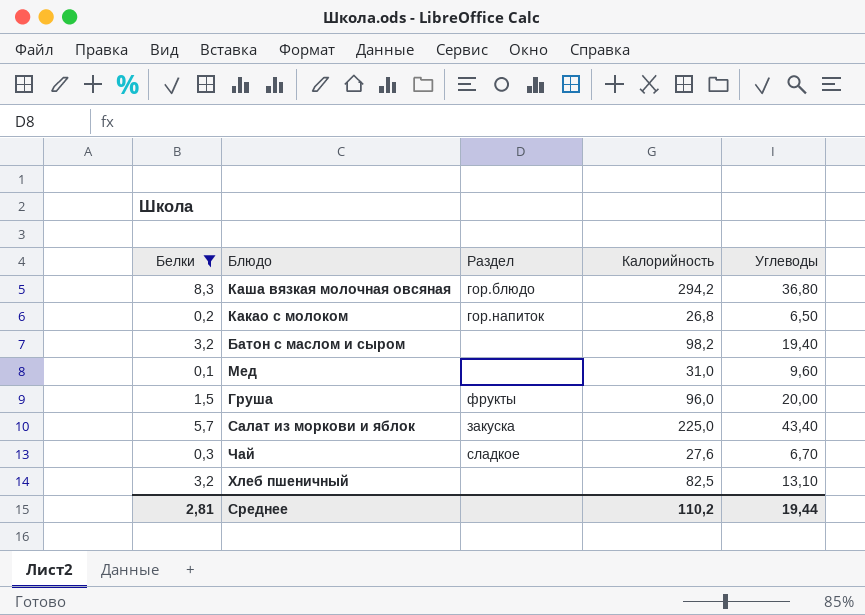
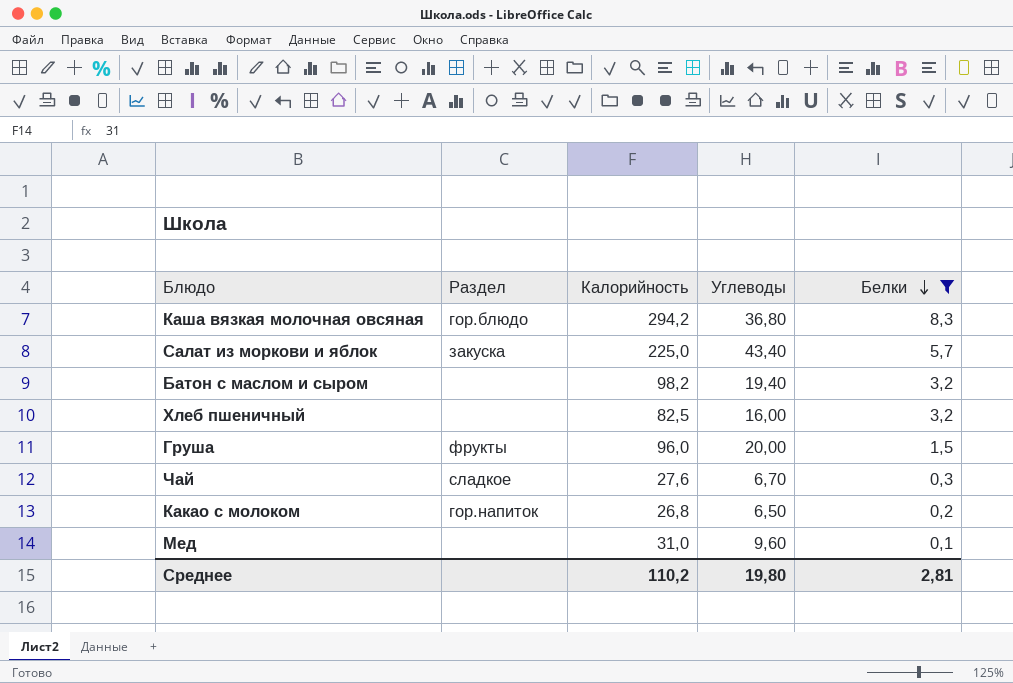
row order: none -> Белки descending
column Белки | position: 1 -> 5
Хлеб пшеничный | Углеводы: 13,10 -> 16,00
Среднее | Углеводы: 19,44 -> 19,80

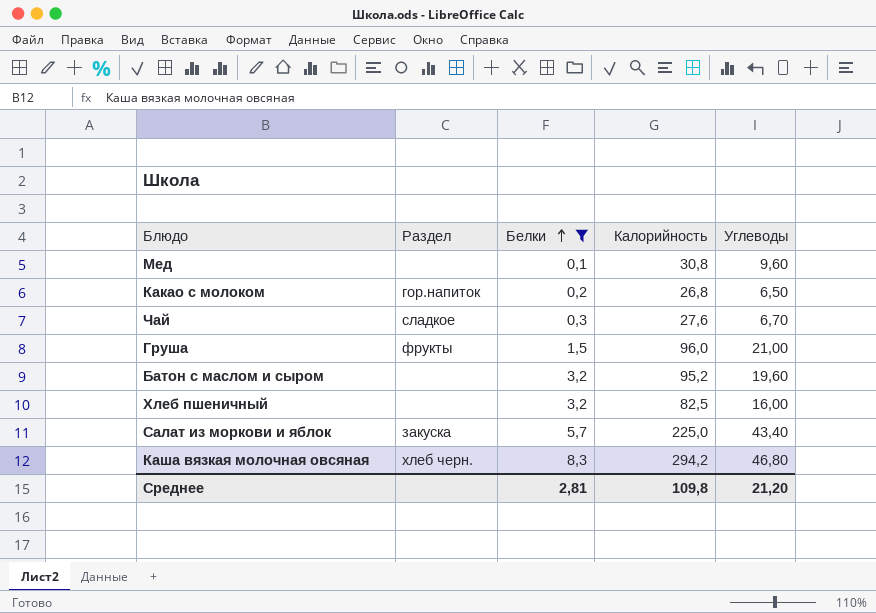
row order: Белки descending -> Белки ascending
column Белки | position: 5 -> 3
Мед | Калорийность: 31,0 -> 30,8
Груша | Углеводы: 20,00 -> 21,00
Батон с маслом и сыром | Калорийность: 98,2 -> 95,2
Батон с маслом и сыром | Углеводы: 19,40 -> 19,60
Каша вязкая молочная овсяная | Раздел: гор.блюдо -> хлеб черн.
Каша вязкая молочная овсяная | Углеводы: 36,80 -> 46,80
Среднее | Калорийность: 110,2 -> 109,8
Среднее | Углеводы: 19,80 -> 21,20

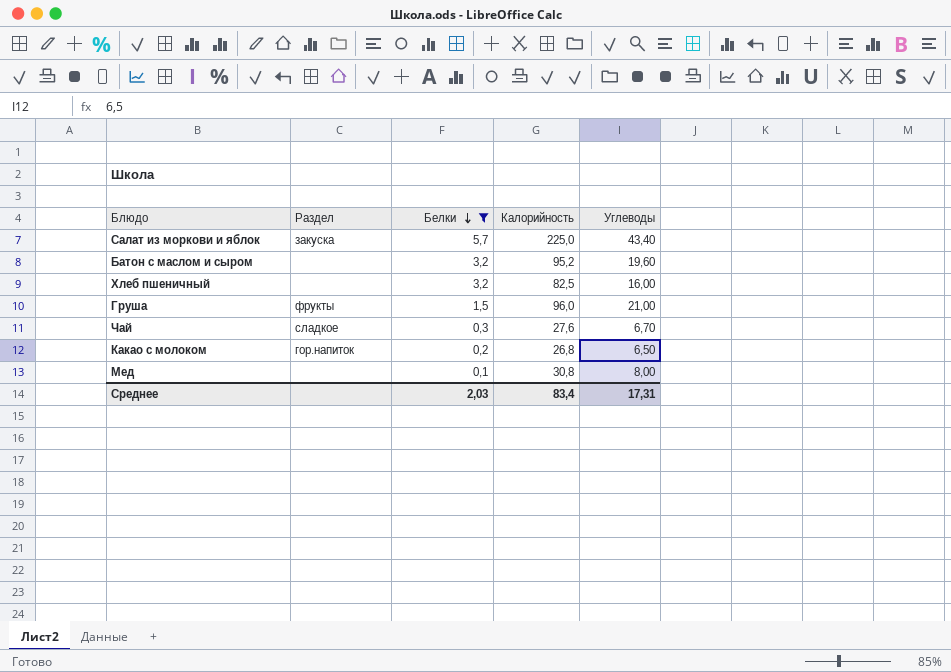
row order: Белки ascending -> Белки descending
row Каша вязкая молочная овсяная: хлеб черн. | 8,3 | 294,2 | 46,80 -> none
Мед | Углеводы: 9,60 -> 8,00
Среднее | Белки: 2,81 -> 2,03
Среднее | Калорийность: 109,8 -> 83,4
Среднее | Углеводы: 21,20 -> 17,31

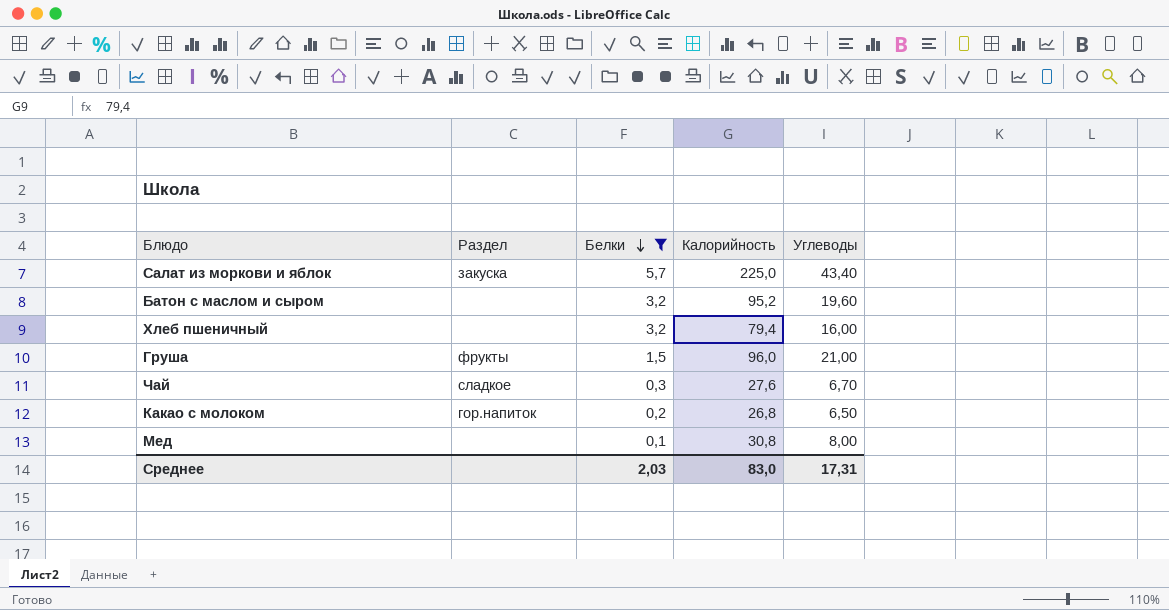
Хлеб пшеничный | Калорийность: 82,5 -> 79,4
Среднее | Калорийность: 83,4 -> 83,0

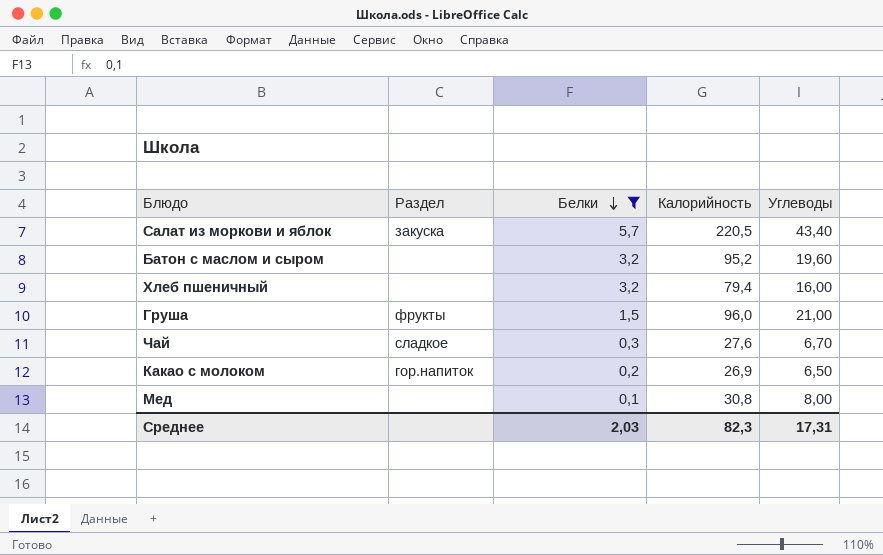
Салат из моркови и яблок | Калорийность: 225,0 -> 220,5
Какао с молоком | Калорийность: 26,8 -> 26,9
Среднее | Калорийность: 83,0 -> 82,3

